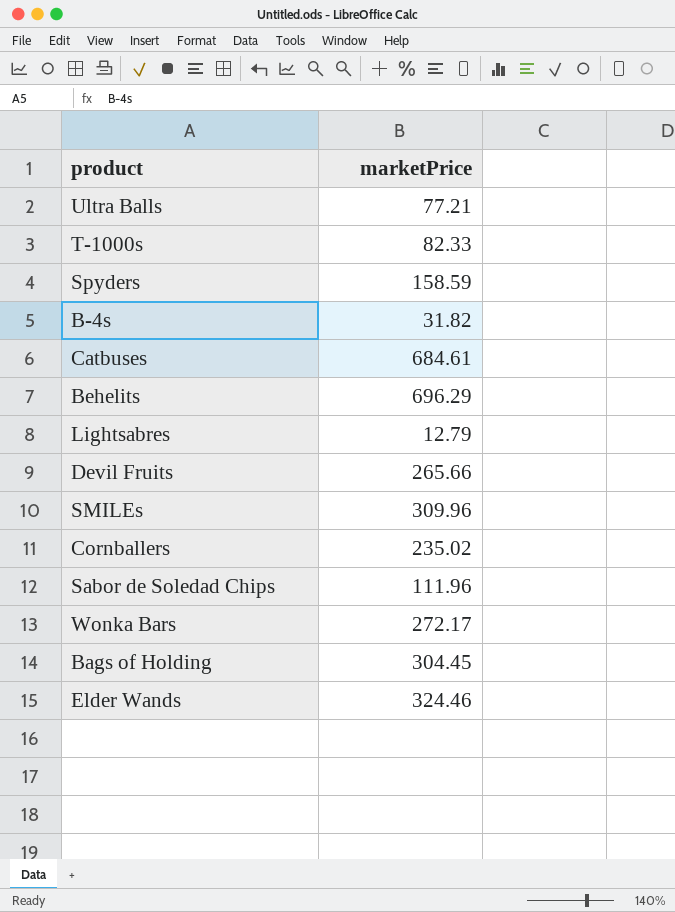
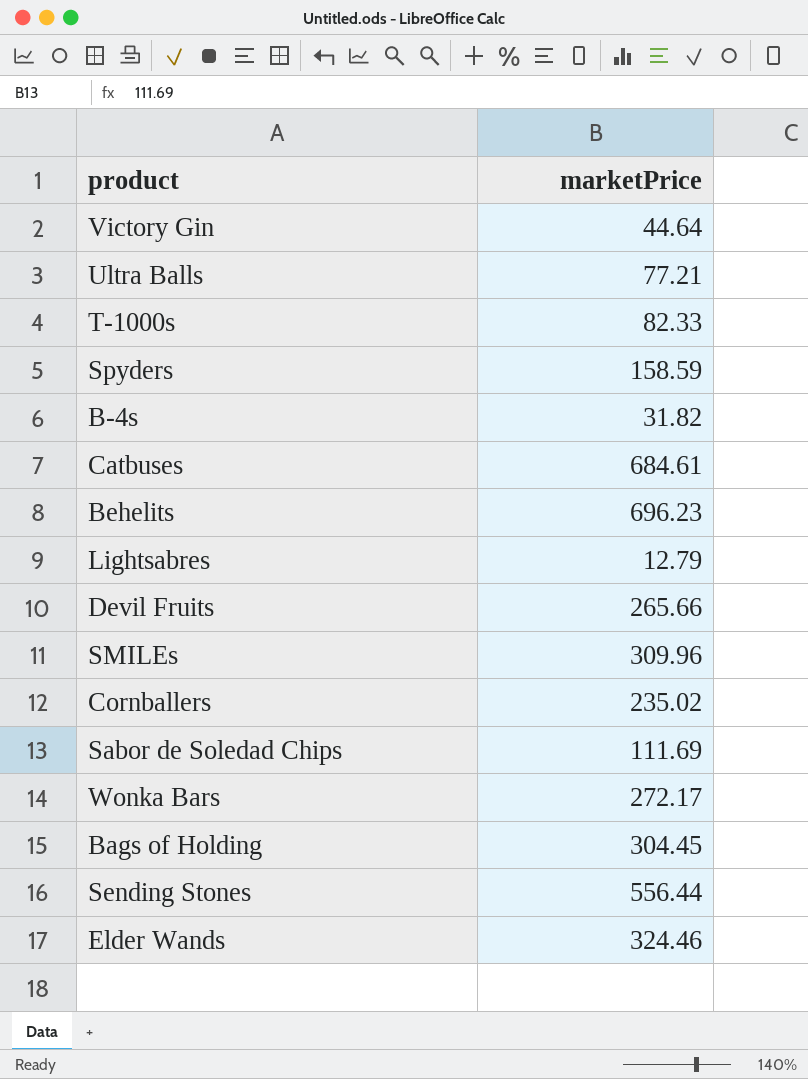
row Victory Gin: none -> 44.64
Behelits | marketPrice: 696.29 -> 696.23
Sabor de Soledad Chips | marketPrice: 111.96 -> 111.69
row Sending Stones: none -> 556.44

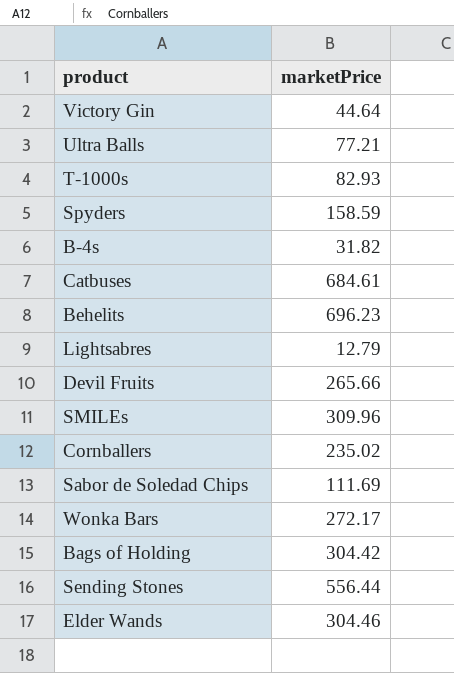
T-1000s | marketPrice: 82.33 -> 82.93
Bags of Holding | marketPrice: 304.45 -> 304.42
Elder Wands | marketPrice: 324.46 -> 304.46

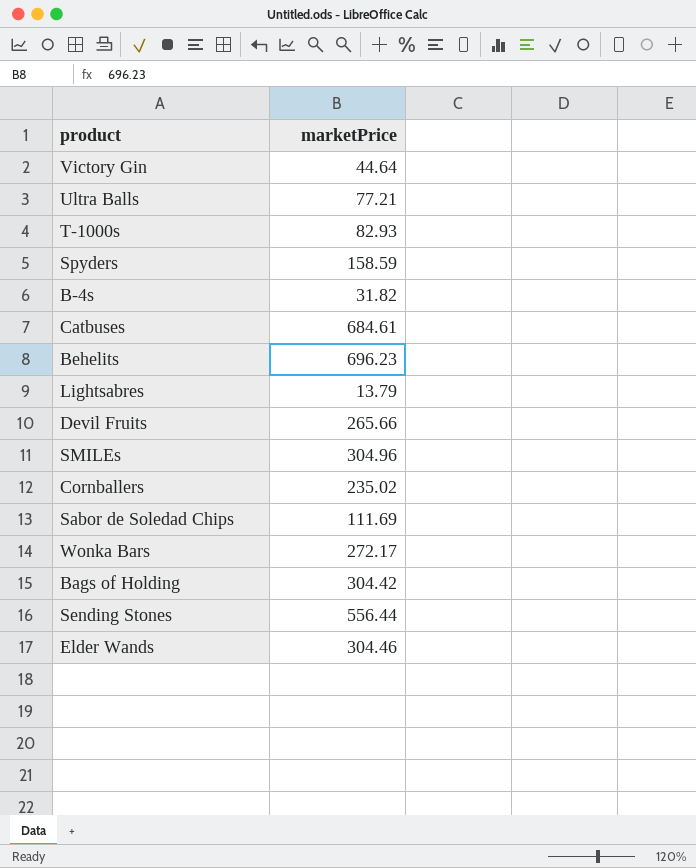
Lightsabres | marketPrice: 12.79 -> 13.79
SMILEs | marketPrice: 309.96 -> 304.96

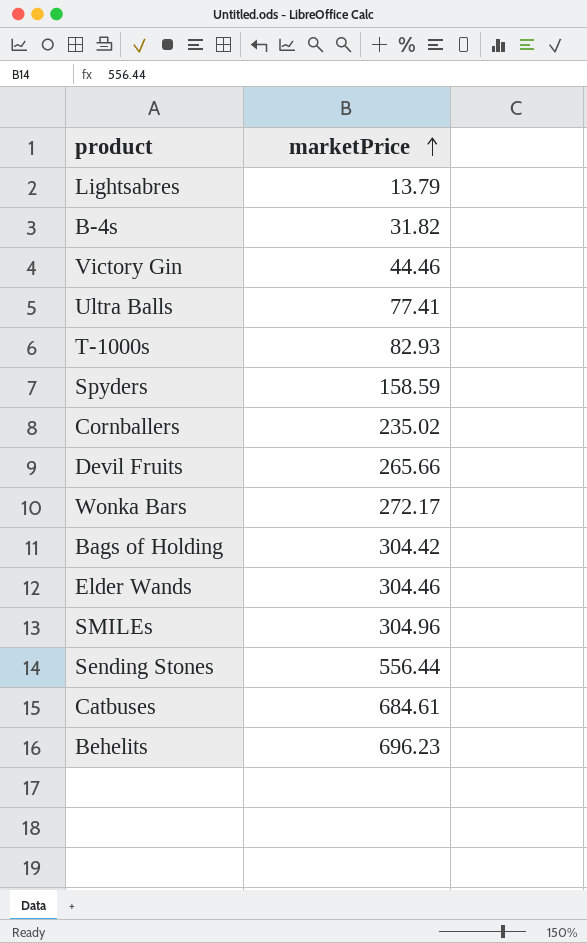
row order: none -> marketPrice ascending
row Sabor de Soledad Chips: 111.69 -> none
Victory Gin | marketPrice: 44.64 -> 44.46
Ultra Balls | marketPrice: 77.21 -> 77.41

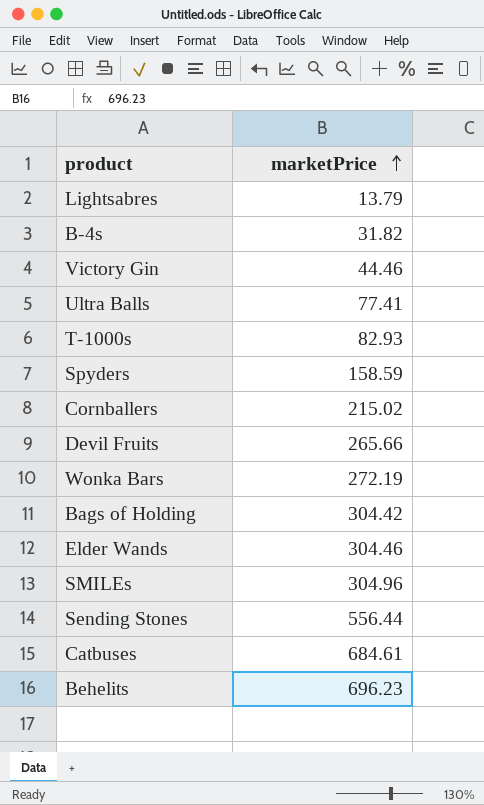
Cornballers | marketPrice: 235.02 -> 215.02
Wonka Bars | marketPrice: 272.17 -> 272.19

